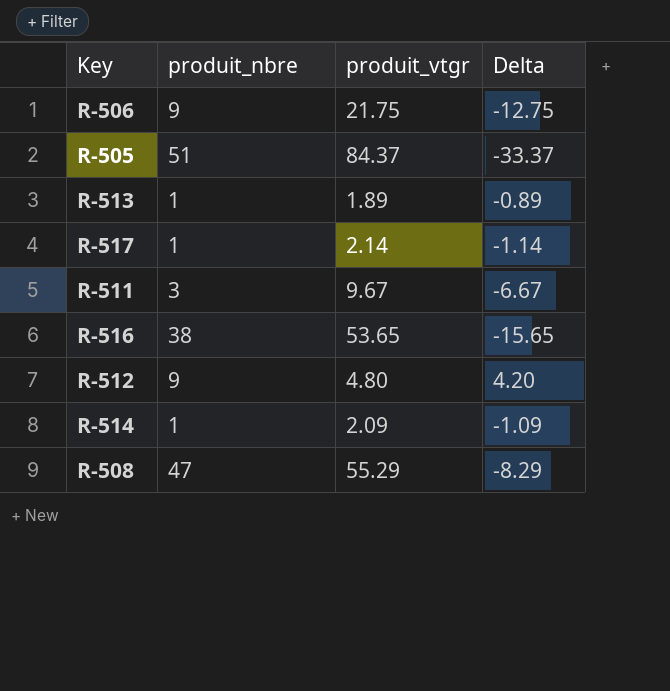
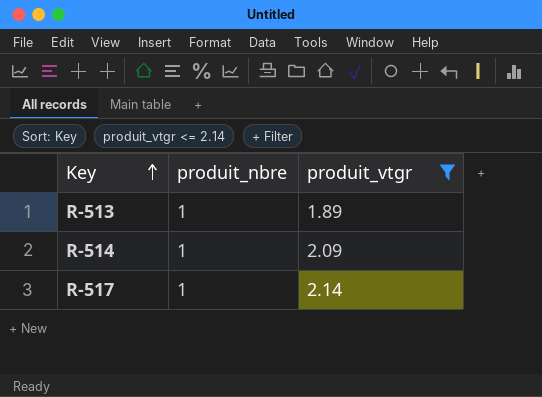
filter: none -> produit_vtgr <= 2.14
row order: none -> Key ascending
column Delta | formula: [produit_nbre] - [produit_vtgr] -> none

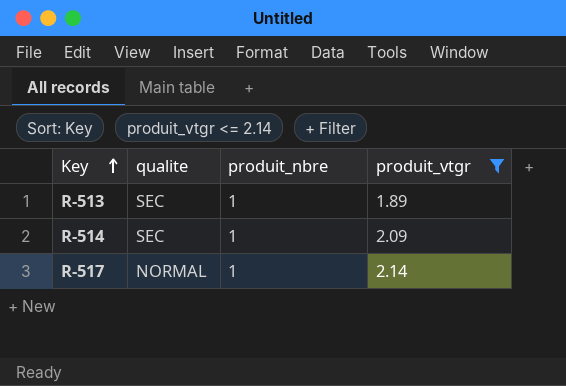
column qualite | position: none -> 2

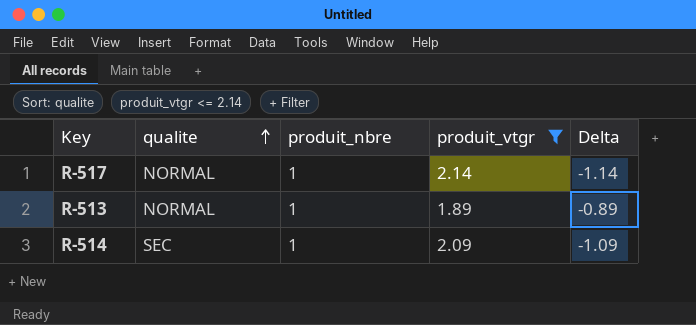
row order: Key ascending -> qualite ascending
column Delta | formula: none -> [produit_nbre] - [produit_vtgr]
R-513 | qualite: SEC -> NORMAL

